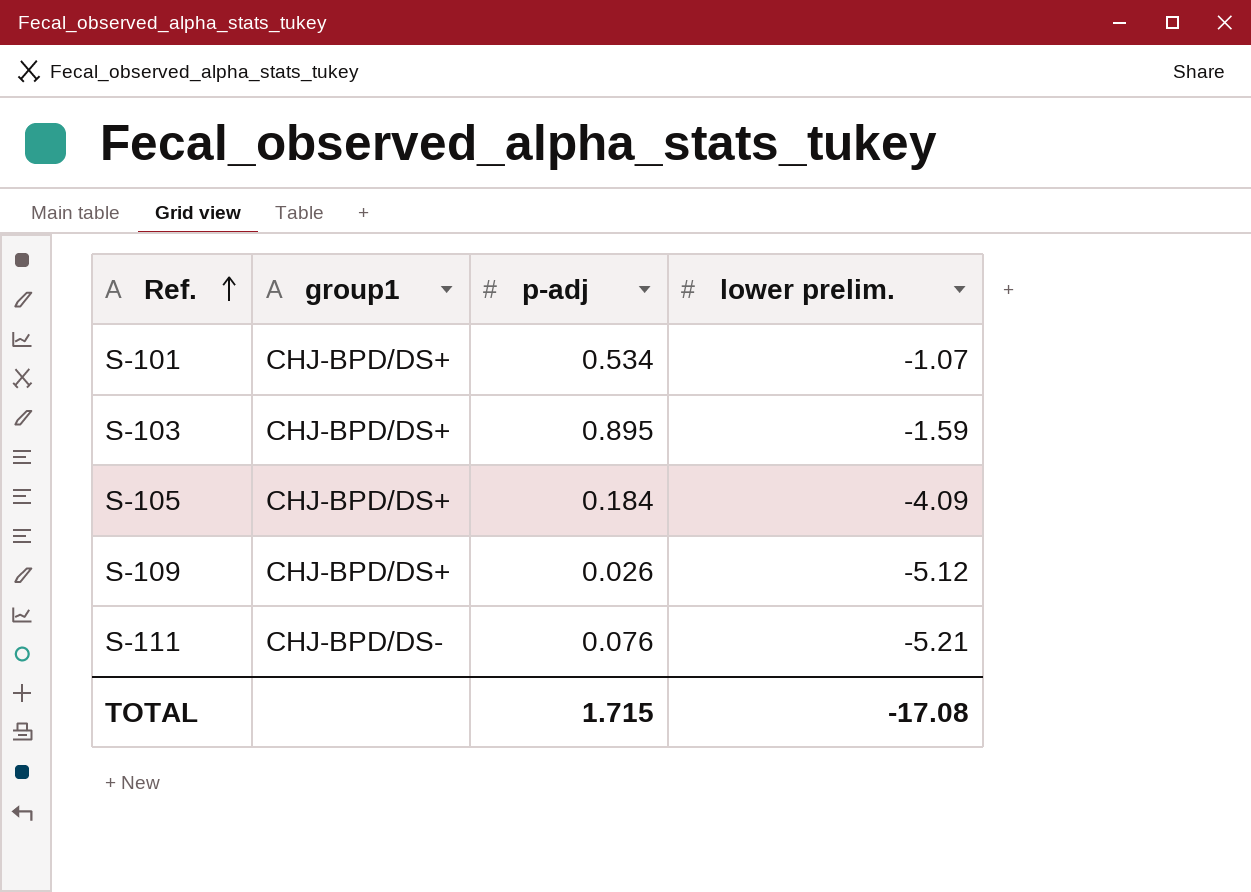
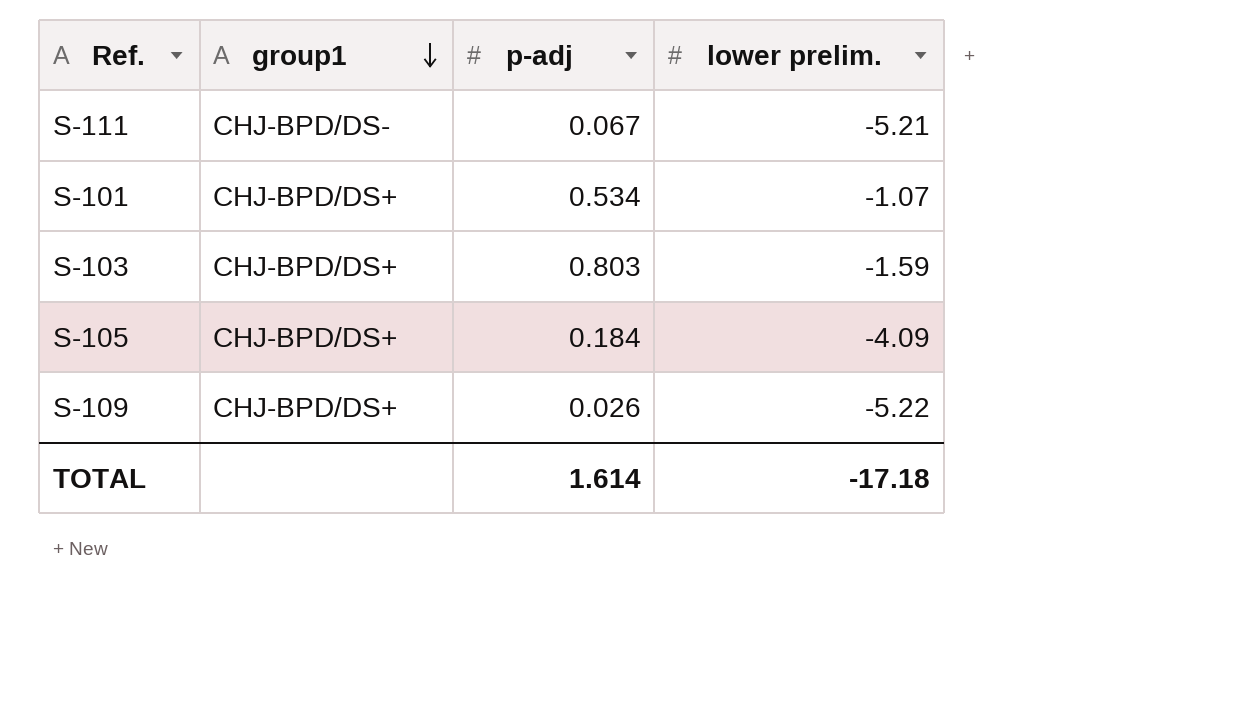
row order: Ref. ascending -> group1 descending
S-111 | p-adj: 0.076 -> 0.067
S-103 | p-adj: 0.895 -> 0.803
S-109 | lower prelim.: -5.12 -> -5.22
TOTAL | p-adj: 1.715 -> 1.614
TOTAL | lower prelim.: -17.08 -> -17.18

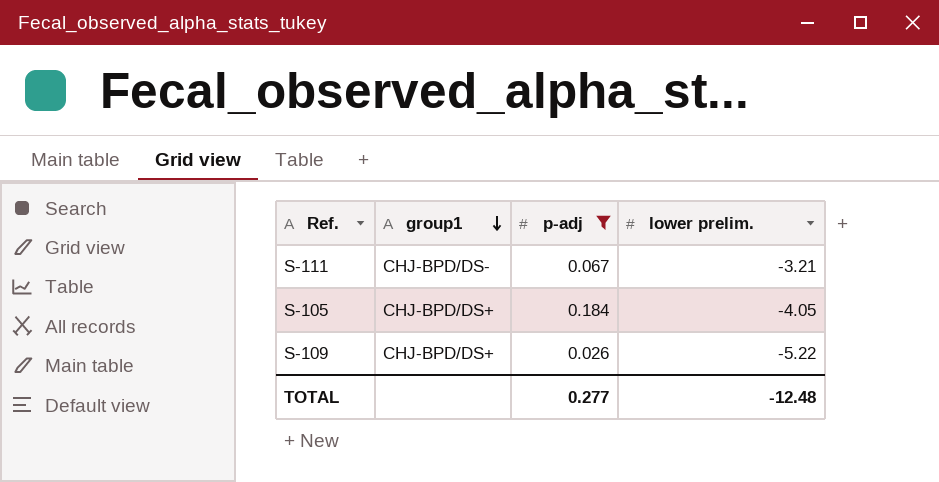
filter: none -> p-adj <= 0.184
S-111 | lower prelim.: -5.21 -> -3.21
S-105 | lower prelim.: -4.09 -> -4.05
TOTAL | p-adj: 1.614 -> 0.277
TOTAL | lower prelim.: -17.18 -> -12.48

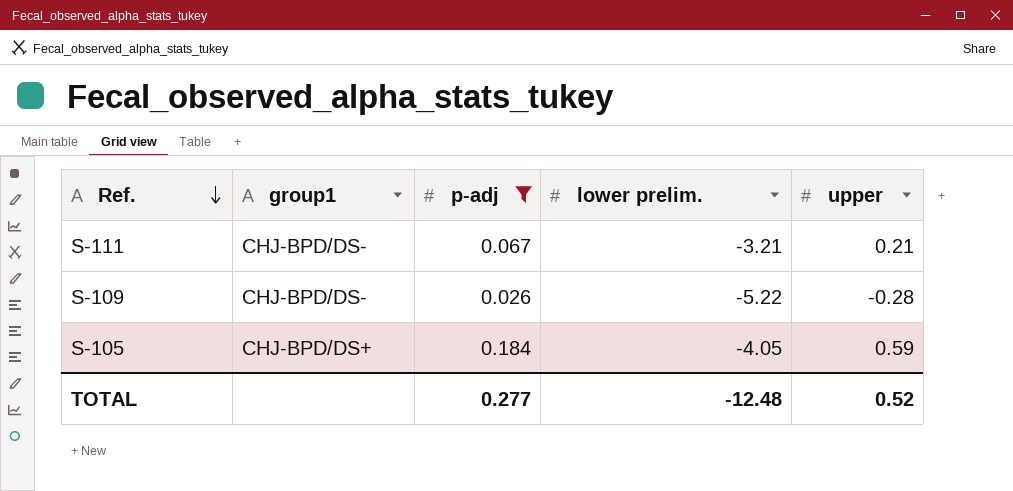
row order: group1 descending -> Ref. descending
column upper | position: none -> 5
S-109 | group1: CHJ-BPD/DS+ -> CHJ-BPD/DS-

